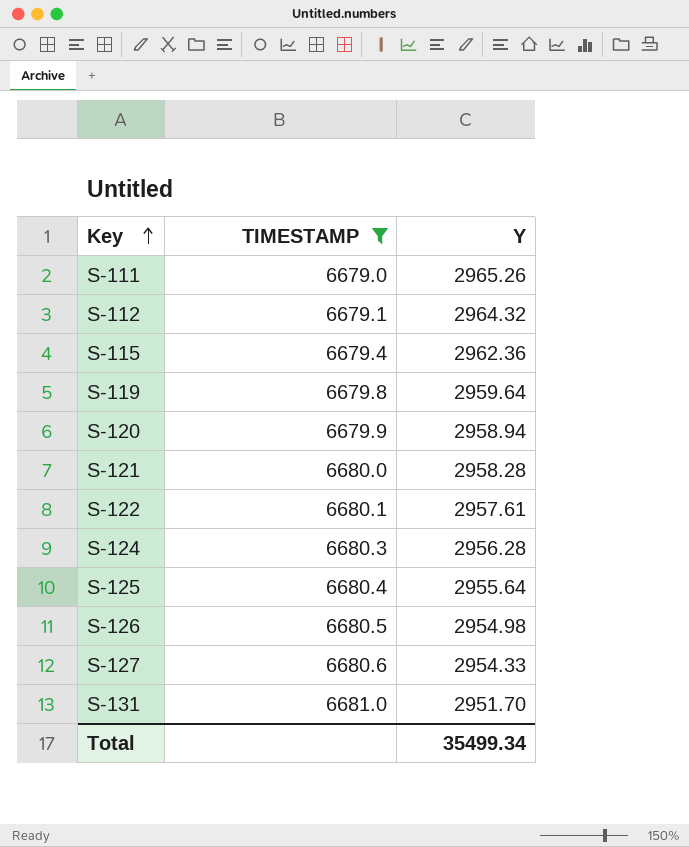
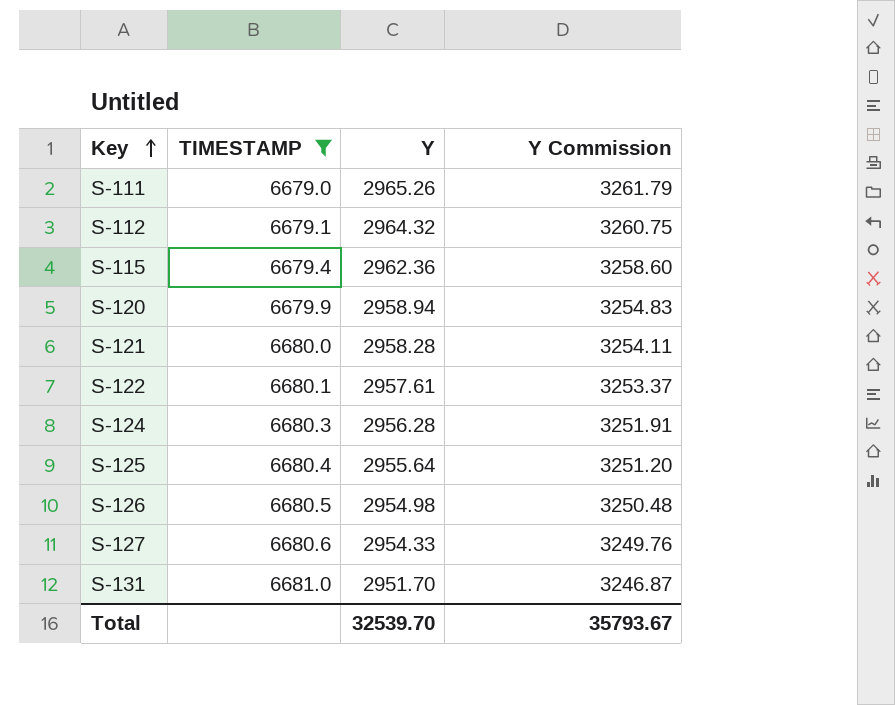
column Y Commission | formula: none -> [Y] * 1.1
row S-119: 6679.8 | 2959.64 -> none
Total | Y: 35499.34 -> 32539.70

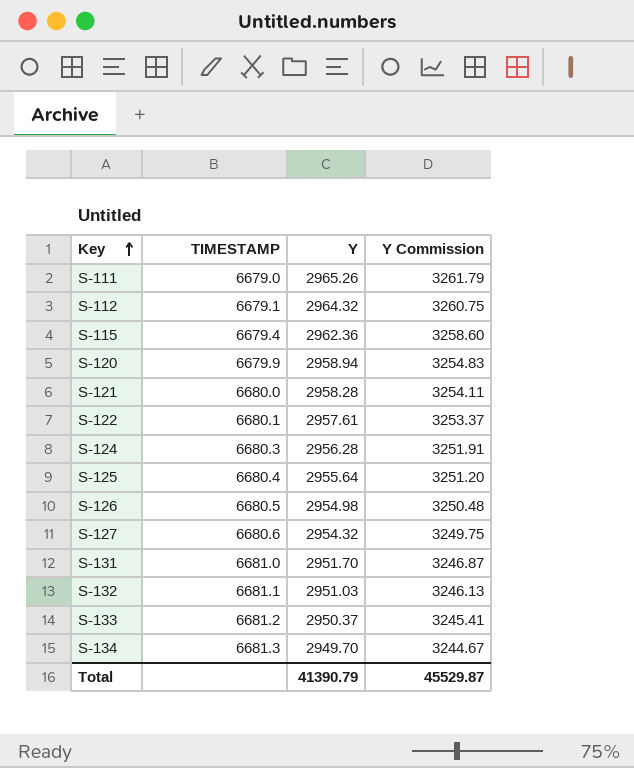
filter: TIMESTAMP <= 6681.0 -> none
S-127 | Y: 2954.33 -> 2954.32
S-127 | Y Commission: 3249.76 -> 3249.75
Total | Y: 32539.70 -> 41390.79
Total | Y Commission: 35793.67 -> 45529.87

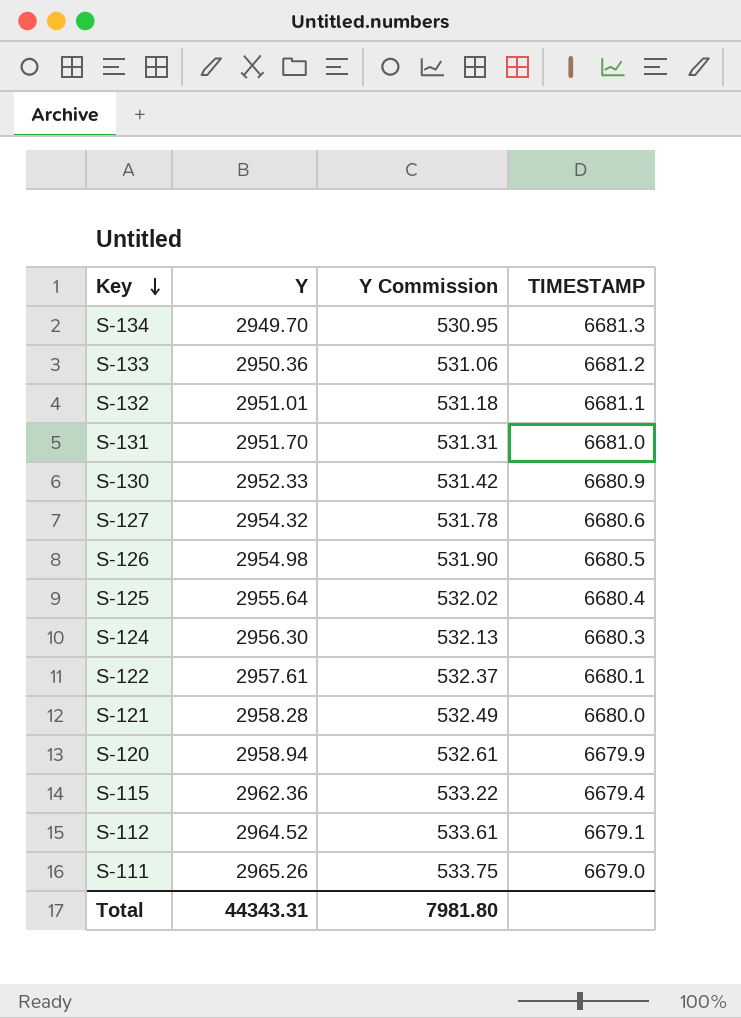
row order: Key ascending -> Key descending
column Y Commission | formula: [Y] * 1.1 -> [Y] * 0.18
column TIMESTAMP | position: 2 -> 4
S-133 | Y: 2950.37 -> 2950.36
S-132 | Y: 2951.03 -> 2951.01
row S-130: none -> 2952.33 | 531.42 | 6680.9
S-124 | Y: 2956.28 -> 2956.30
S-112 | Y: 2964.32 -> 2964.52
Total | Y: 41390.79 -> 44343.31
Total | Y Commission: 45529.87 -> 7981.80

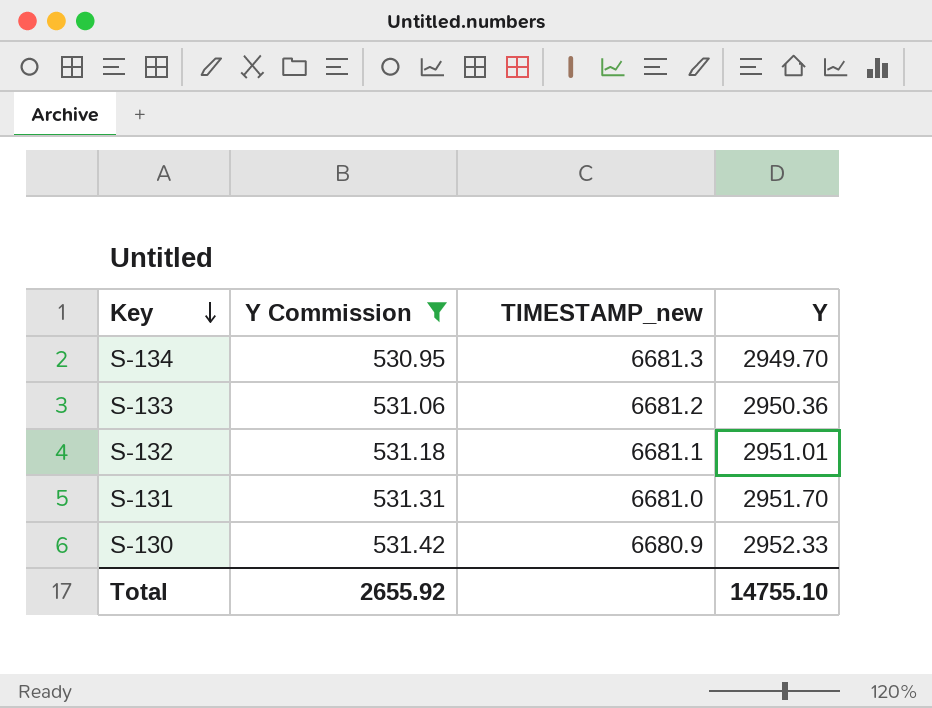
filter: none -> Y Commission <= 531.42
column name: TIMESTAMP -> TIMESTAMP_new
column Y | position: 2 -> 4
Total | Y Commission: 7981.80 -> 2655.92
Total | Y: 44343.31 -> 14755.10

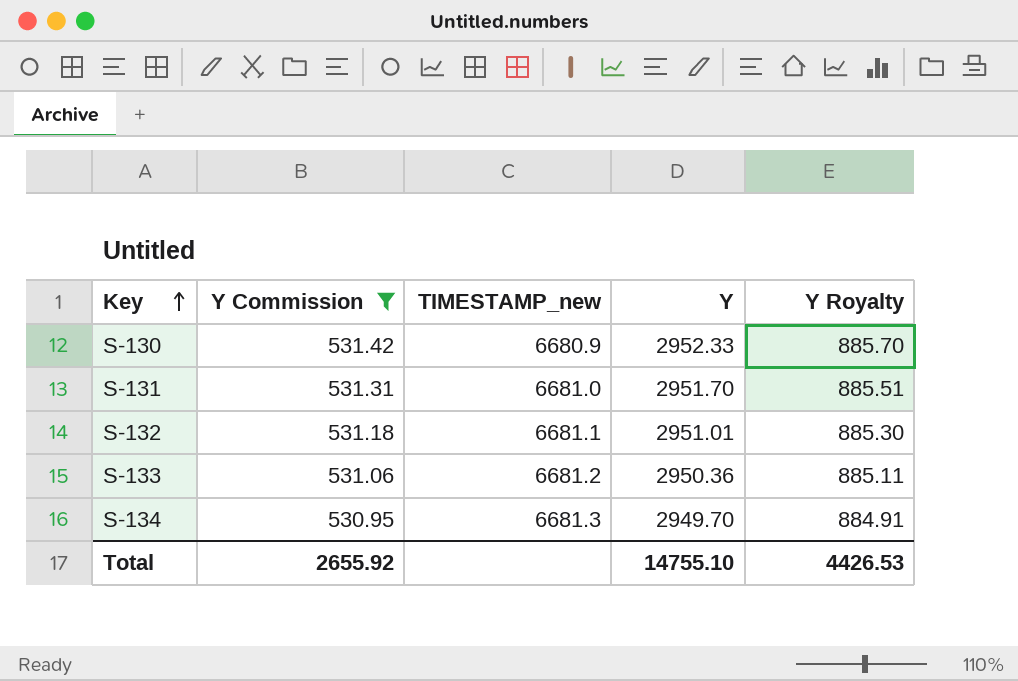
row order: Key descending -> Key ascending
column Y Royalty | formula: none -> [Y] * 0.3

